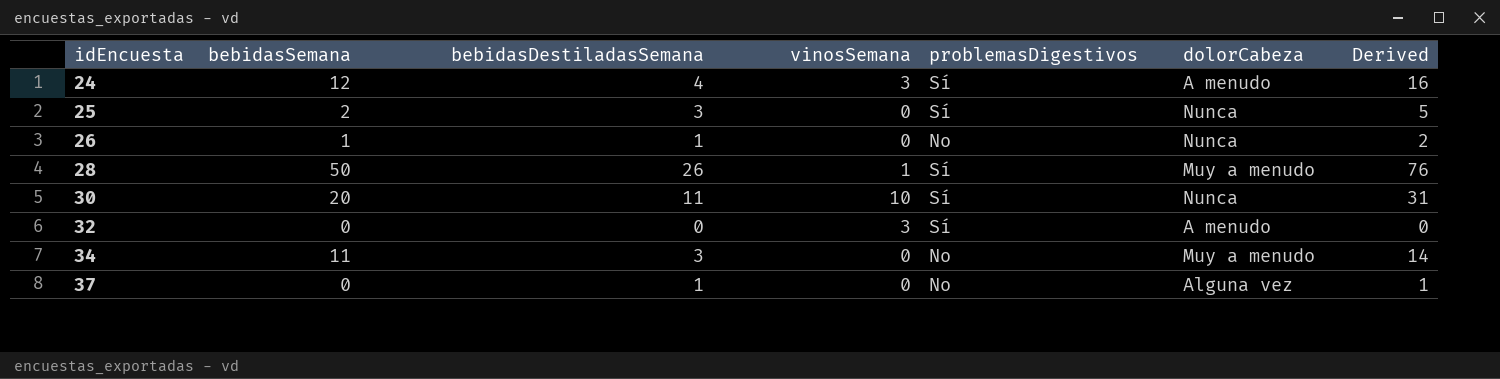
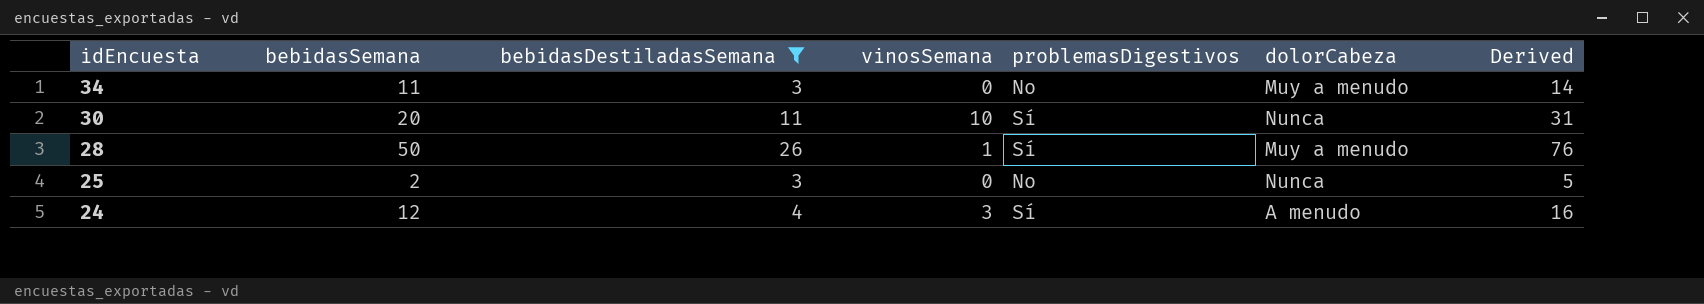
filter: none -> bebidasDestiladasSemana >= 3
row order: idEncuesta ascending -> idEncuesta descending
25 | problemasDigestivos: Sí -> No

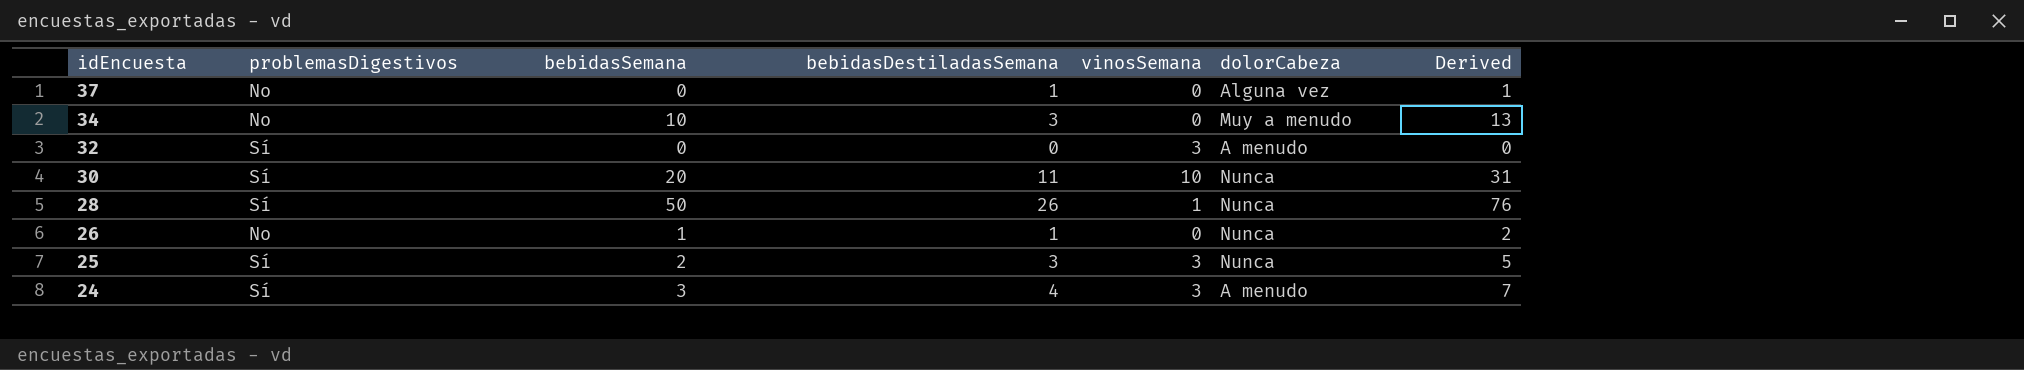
filter: bebidasDestiladasSemana >= 3 -> none
column problemasDigestivos | position: 5 -> 2
34 | bebidasSemana: 11 -> 10
34 | Derived: 14 -> 13
28 | dolorCabeza: Muy a menudo -> Nunca
25 | problemasDigestivos: No -> Sí
25 | vinosSemana: 0 -> 3
24 | bebidasSemana: 12 -> 3
24 | Derived: 16 -> 7

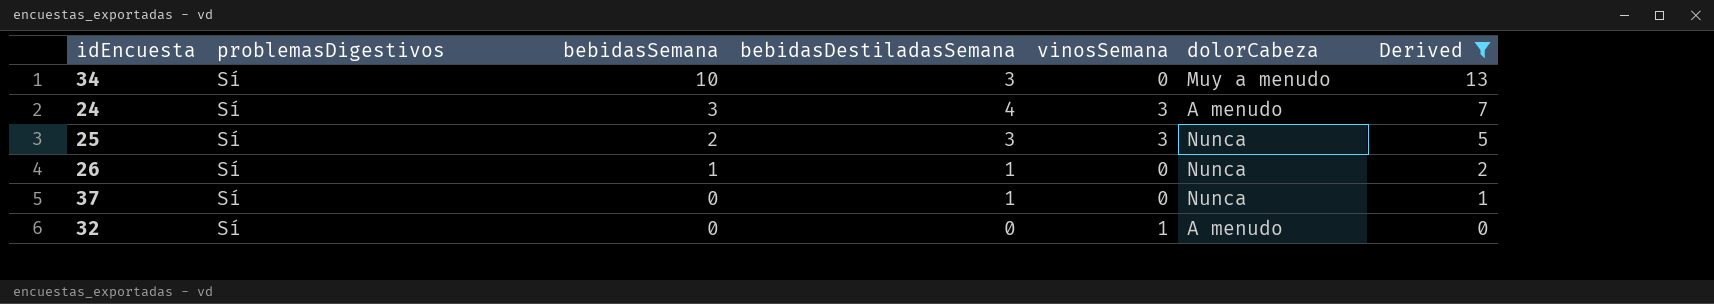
filter: none -> Derived <= 13
row order: idEncuesta descending -> bebidasSemana descending
34 | problemasDigestivos: No -> Sí
26 | problemasDigestivos: No -> Sí
37 | problemasDigestivos: No -> Sí
37 | dolorCabeza: Alguna vez -> Nunca
32 | vinosSemana: 3 -> 1

